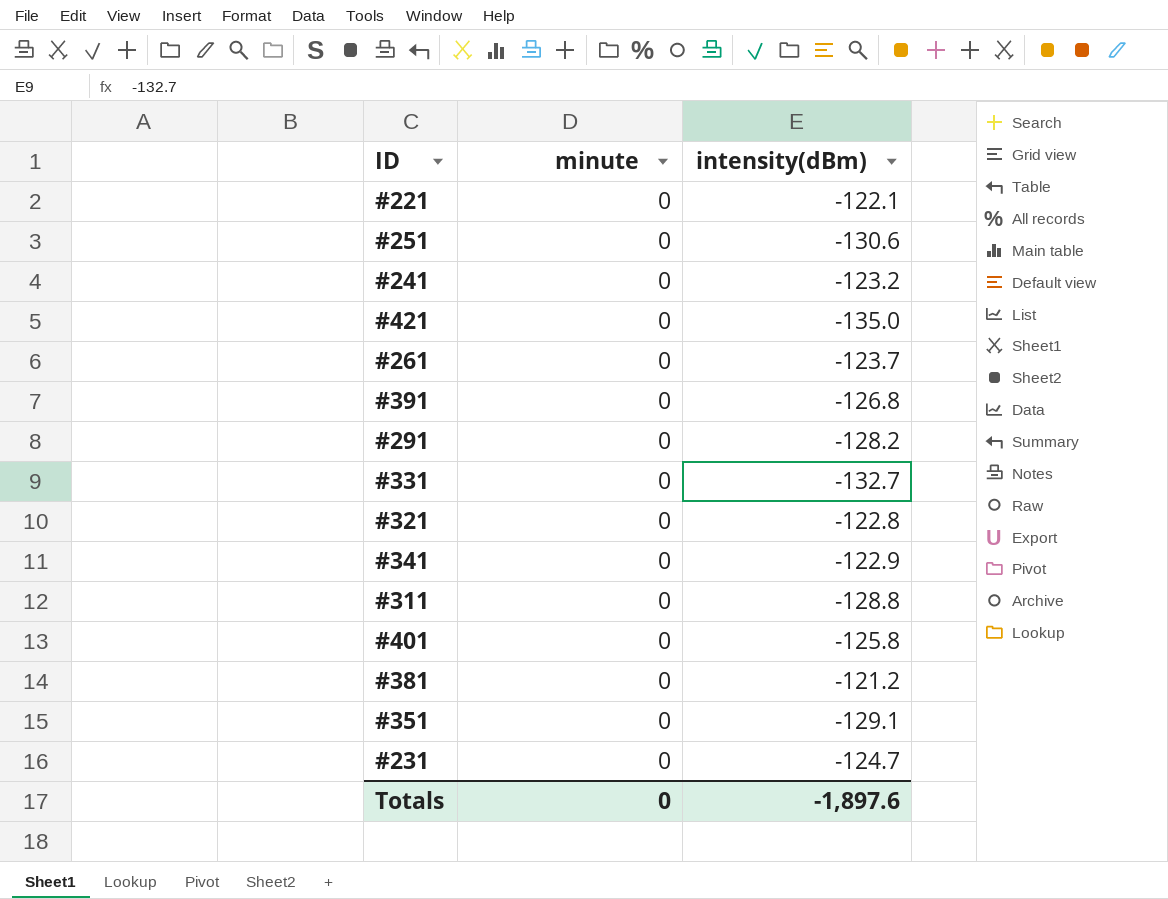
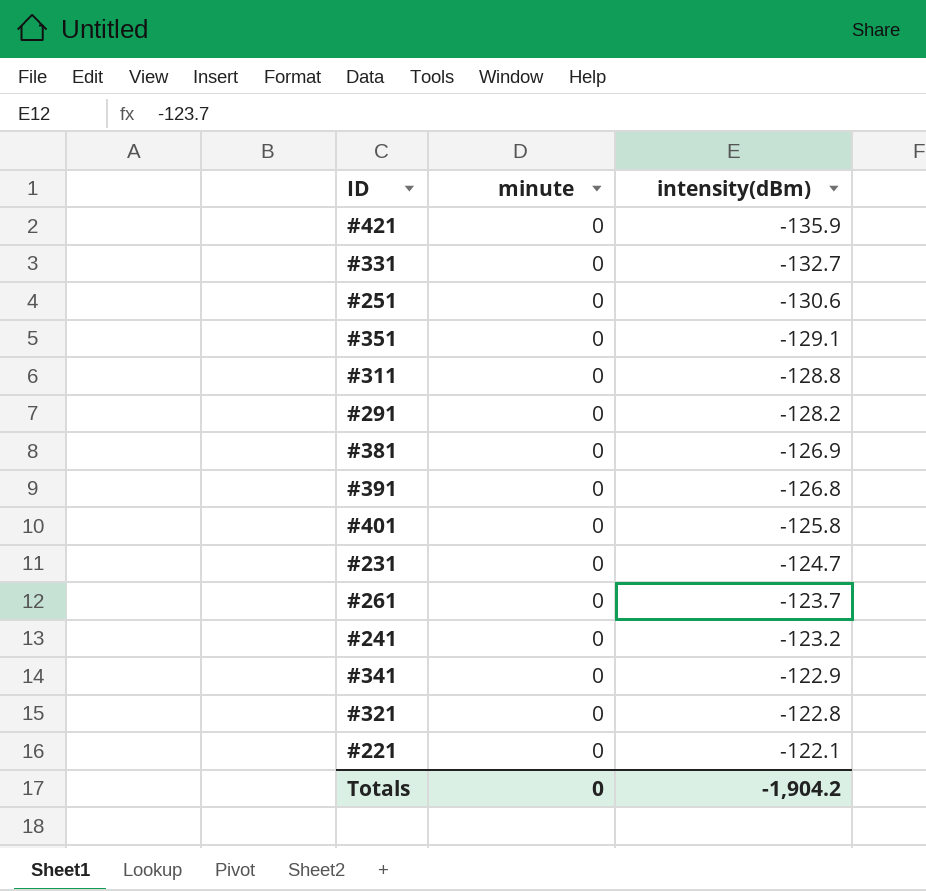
row order: none -> intensity(dBm) ascending
#421 | intensity(dBm): -135.0 -> -135.9
#381 | intensity(dBm): -121.2 -> -126.9
Totals | intensity(dBm): -1,897.6 -> -1,904.2

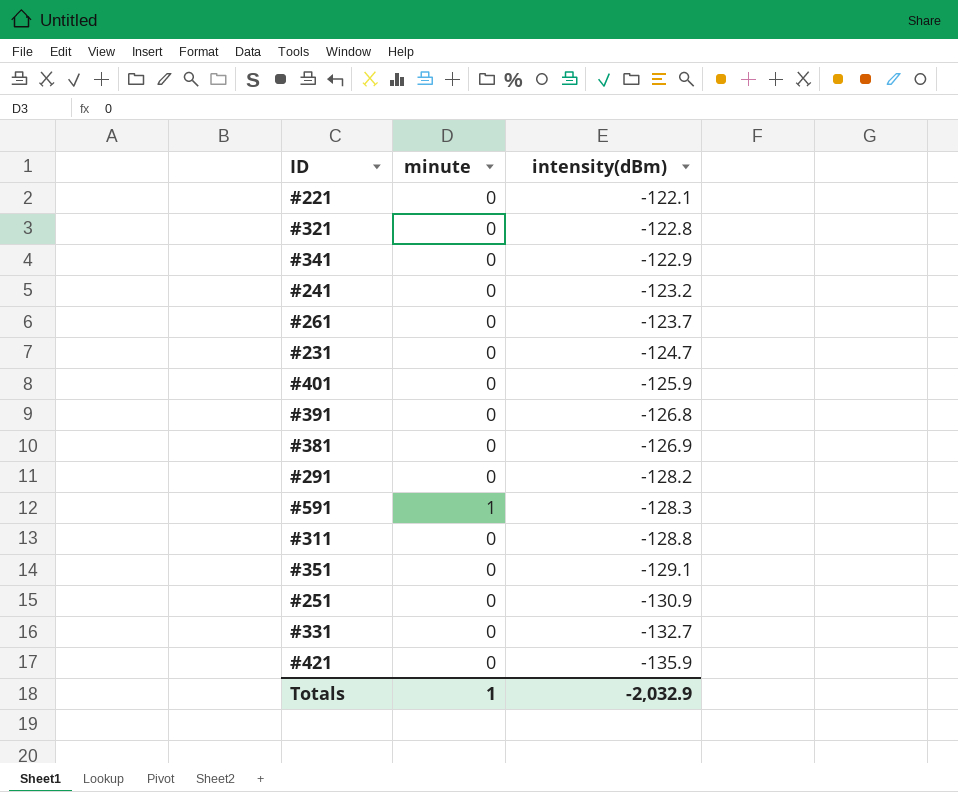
row order: intensity(dBm) ascending -> intensity(dBm) descending
#401 | intensity(dBm): -125.8 -> -125.9
row #591: none -> 1 | -128.3
#251 | intensity(dBm): -130.6 -> -130.9
Totals | minute: 0 -> 1
Totals | intensity(dBm): -1,904.2 -> -2,032.9

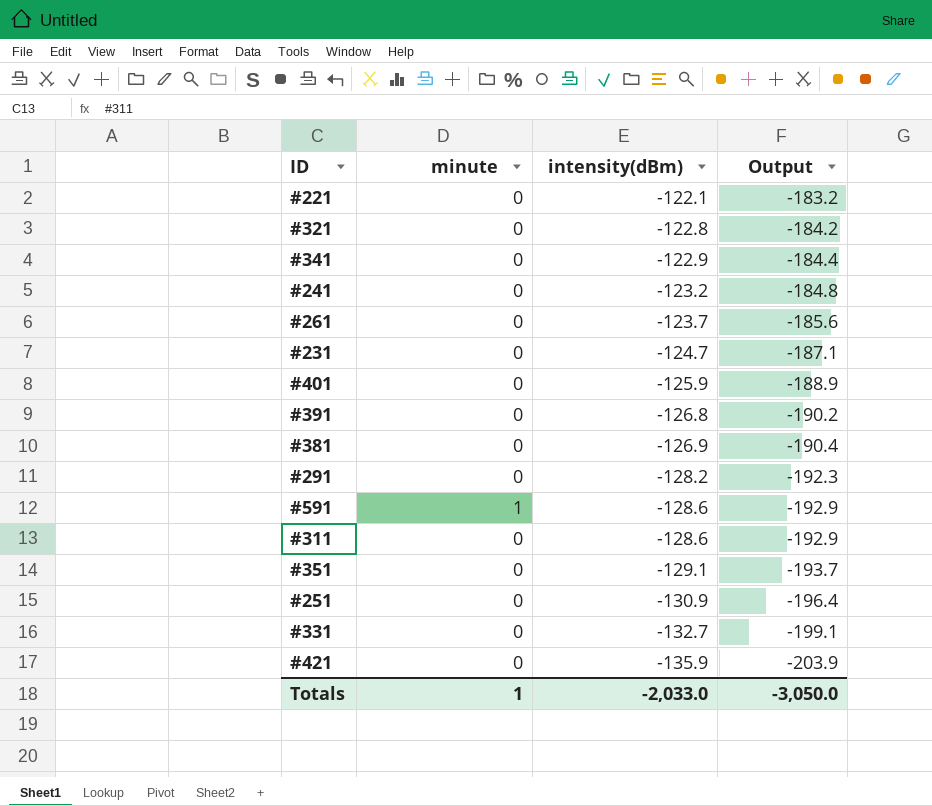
column Output | formula: none -> [intensity(dBm)] * 1.5
#591 | intensity(dBm): -128.3 -> -128.6
#311 | intensity(dBm): -128.8 -> -128.6
Totals | intensity(dBm): -2,032.9 -> -2,033.0

